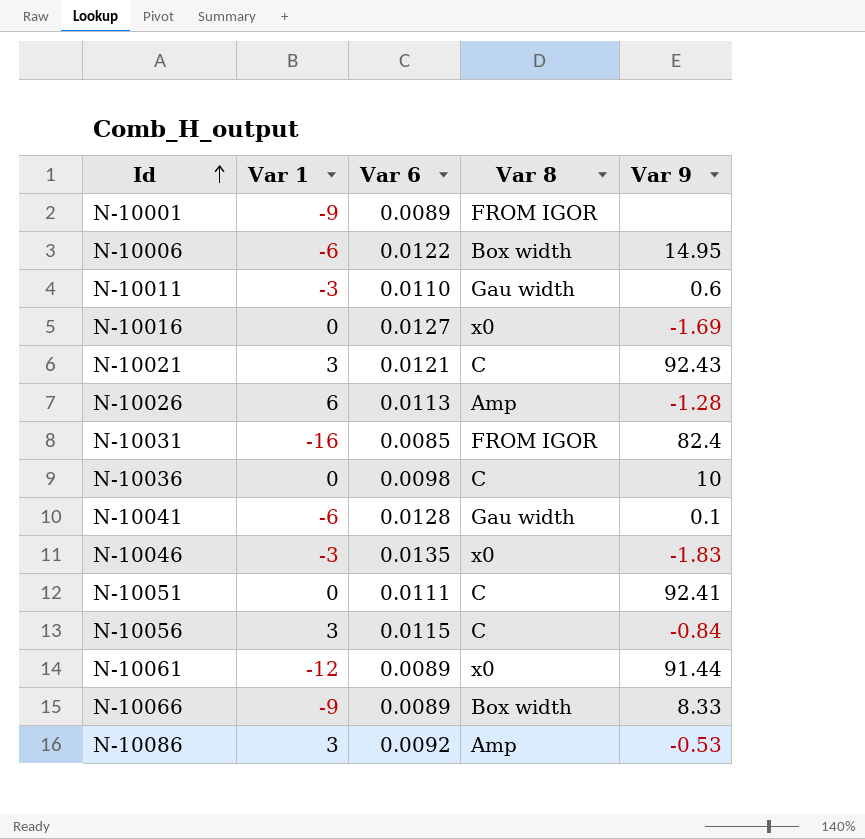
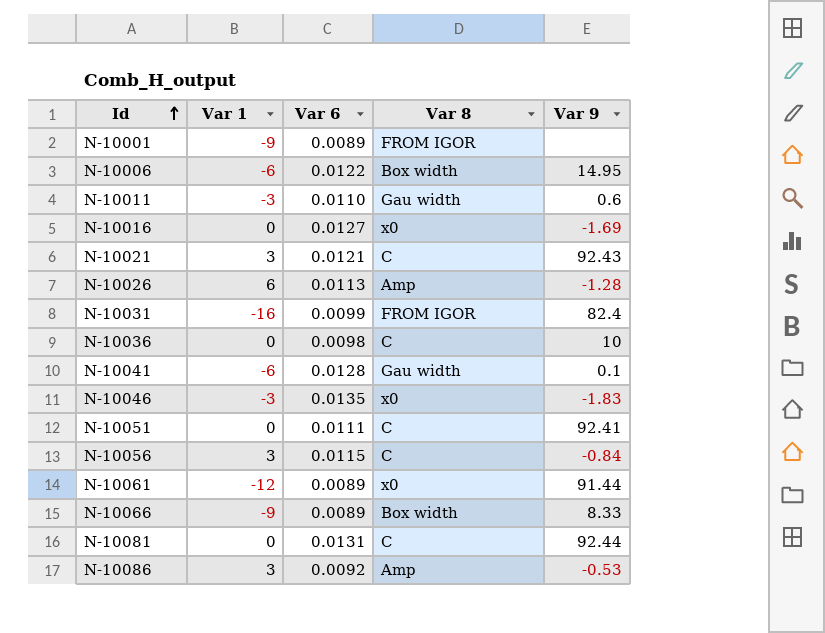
N-10031 | Var 6: 0.0085 -> 0.0099
row N-10081: none -> 0 | 0.0131 | C | 92.44

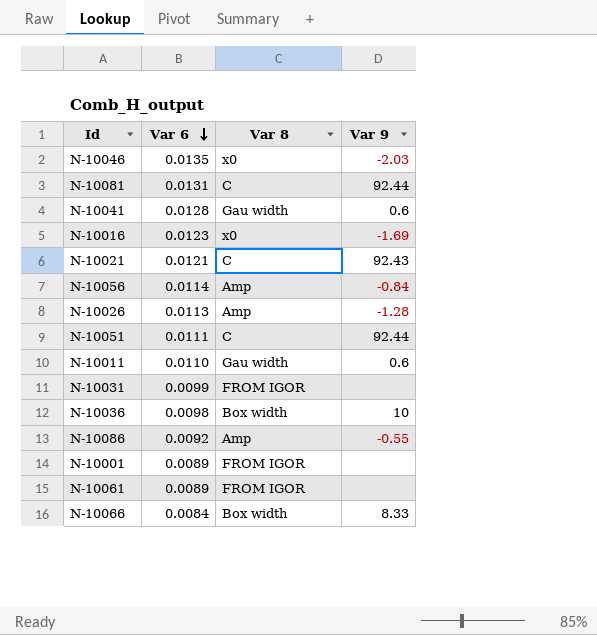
row order: Id ascending -> Var 6 descending
column Var 1 | position: 2 -> none
row N-10006: -6 | 0.0122 | Box width | 14.95 -> none
N-10046 | Var 9: -1.83 -> -2.03
N-10041 | Var 9: 0.1 -> 0.6
N-10016 | Var 6: 0.0127 -> 0.0123
N-10056 | Var 6: 0.0115 -> 0.0114
N-10056 | Var 8: C -> Amp
N-10051 | Var 9: 92.41 -> 92.44
N-10031 | Var 9: 82.4 -> none
N-10036 | Var 8: C -> Box width
N-10086 | Var 9: -0.53 -> -0.55
N-10061 | Var 8: x0 -> FROM IGOR
N-10061 | Var 9: 91.44 -> none
N-10066 | Var 6: 0.0089 -> 0.0084

